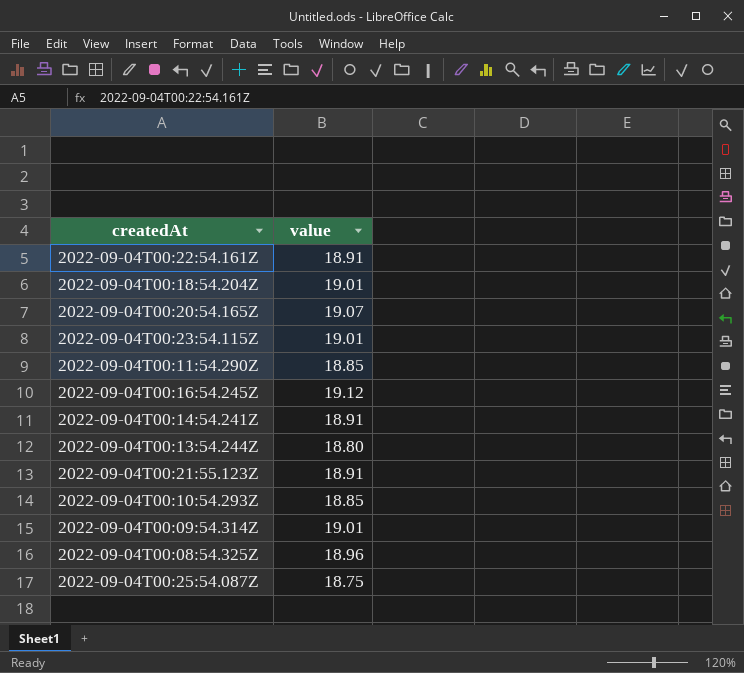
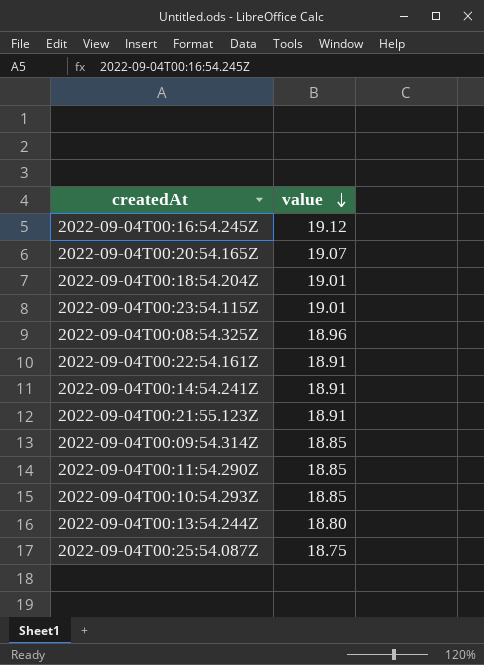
row order: none -> value descending
2022-09-04T00:09:54.314Z | value: 19.01 -> 18.85

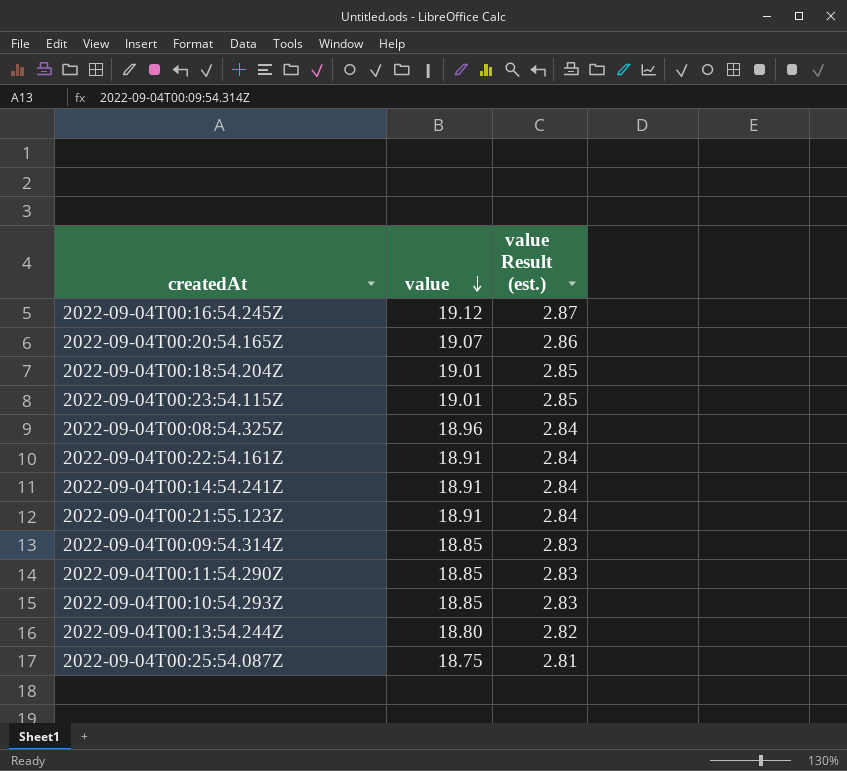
column value Result (est.) | formula: none -> [value] * 0.15

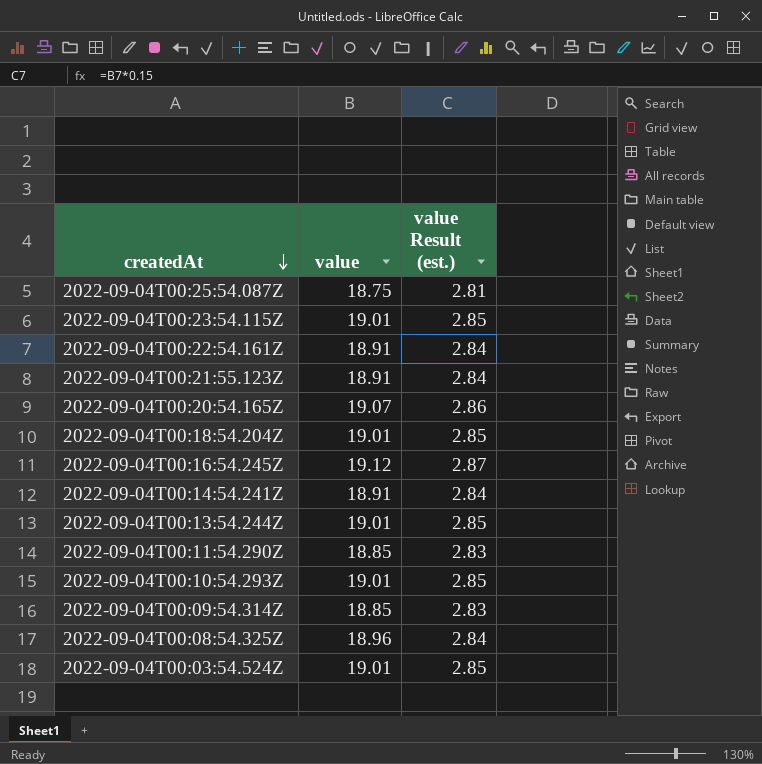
row order: value descending -> createdAt descending
2022-09-04T00:13:54.244Z | value: 18.80 -> 19.01
2022-09-04T00:13:54.244Z | value Result (est.): 2.82 -> 2.85
2022-09-04T00:10:54.293Z | value: 18.85 -> 19.01
2022-09-04T00:10:54.293Z | value Result (est.): 2.83 -> 2.85
row 2022-09-04T00:03:54.524Z: none -> 19.01 | 2.85

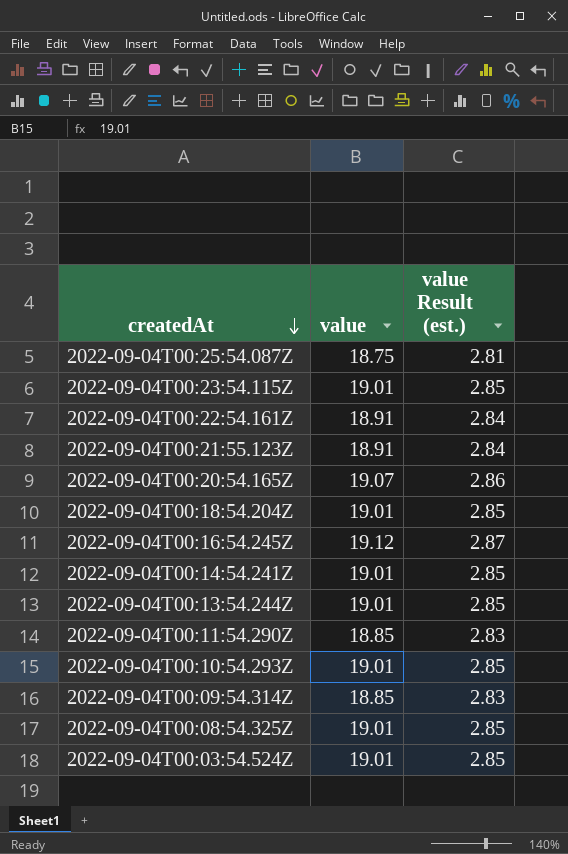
2022-09-04T00:14:54.241Z | value: 18.91 -> 19.01
2022-09-04T00:14:54.241Z | value Result (est.): 2.84 -> 2.85
2022-09-04T00:08:54.325Z | value: 18.96 -> 19.01
2022-09-04T00:08:54.325Z | value Result (est.): 2.84 -> 2.85

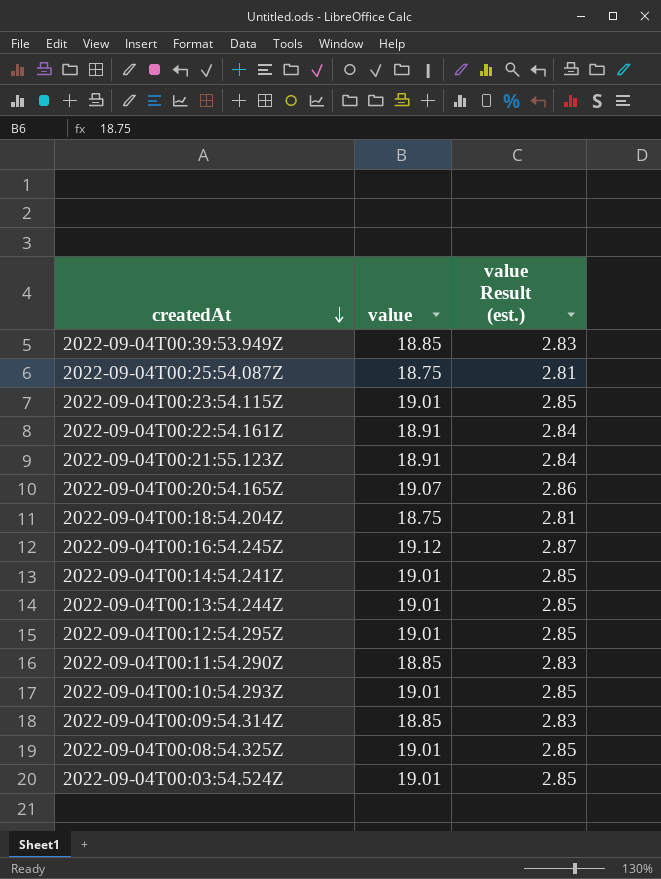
row 2022-09-04T00:39:53.949Z: none -> 18.85 | 2.83
2022-09-04T00:18:54.204Z | value: 19.01 -> 18.75
2022-09-04T00:18:54.204Z | value Result (est.): 2.85 -> 2.81
row 2022-09-04T00:12:54.295Z: none -> 19.01 | 2.85

